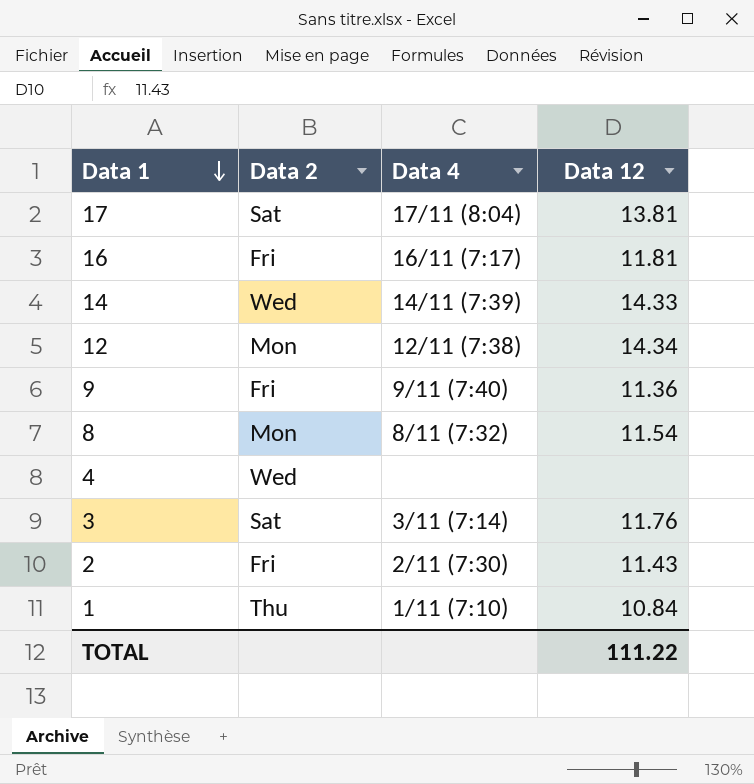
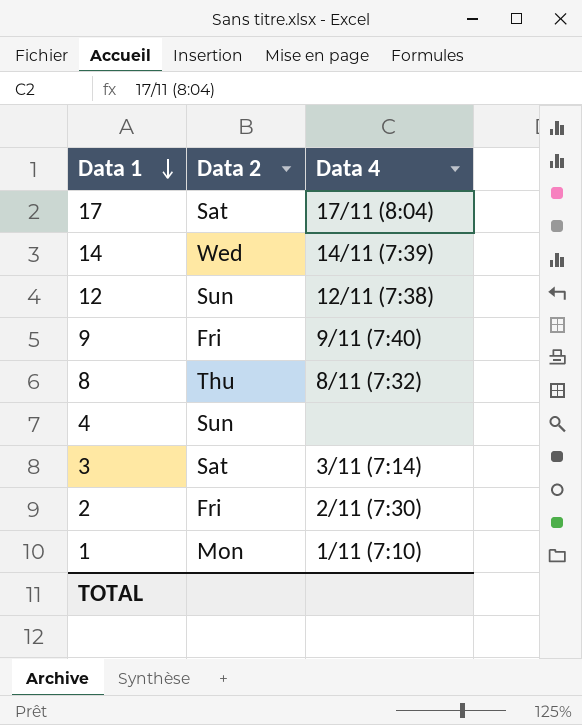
column Data 12 | position: 4 -> none
row 16: Fri | 16/11 (7:17) | 11.81 -> none
12 | Data 2: Mon -> Sun
8 | Data 2: Mon -> Thu
4 | Data 2: Wed -> Sun
1 | Data 2: Thu -> Mon

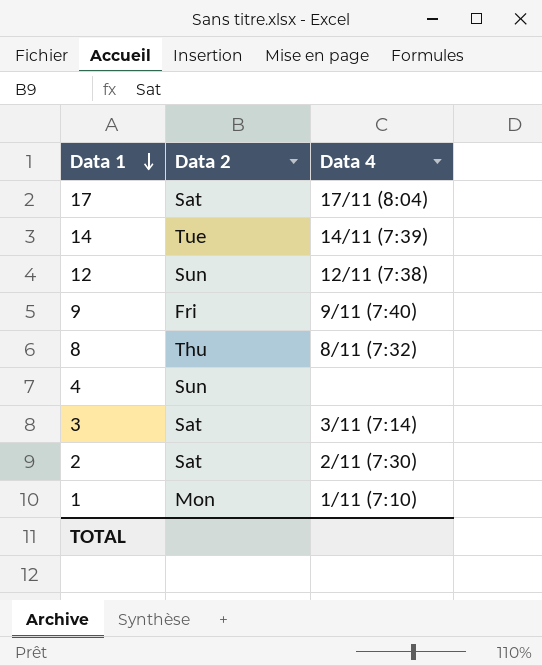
14 | Data 2: Wed -> Tue
2 | Data 2: Fri -> Sat

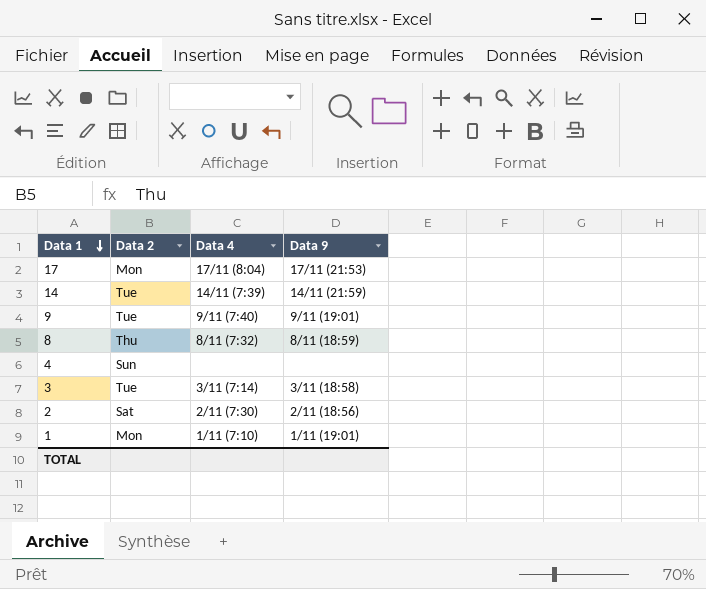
column Data 9 | position: none -> 4
row 12: Sun | 12/11 (7:38) -> none
17 | Data 2: Sat -> Mon
9 | Data 2: Fri -> Tue
3 | Data 2: Sat -> Tue

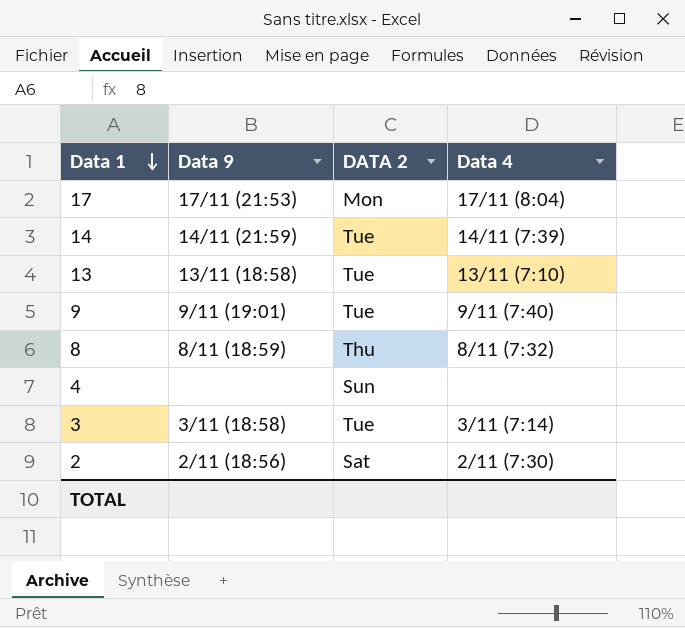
column Data 9 | position: 4 -> 2
column name: Data 2 -> DATA 2
row 1: Mon | 1/11 (7:10) | 1/11 (19:01) -> none
row 13: none -> 13/11 (18:58) | Tue | 13/11 (7:10)

